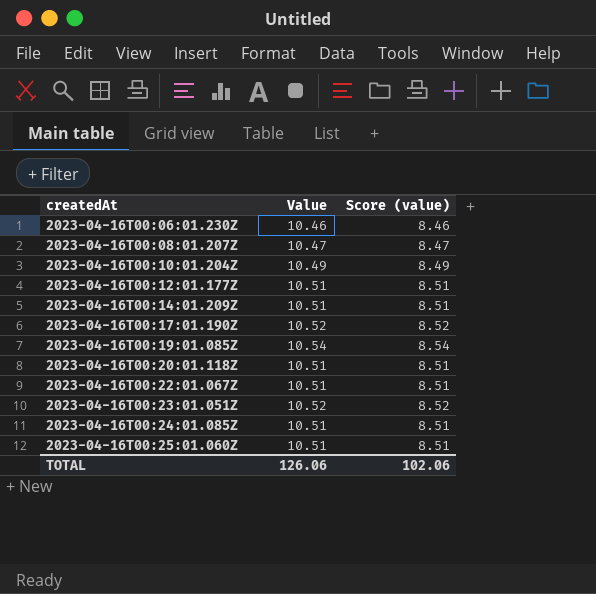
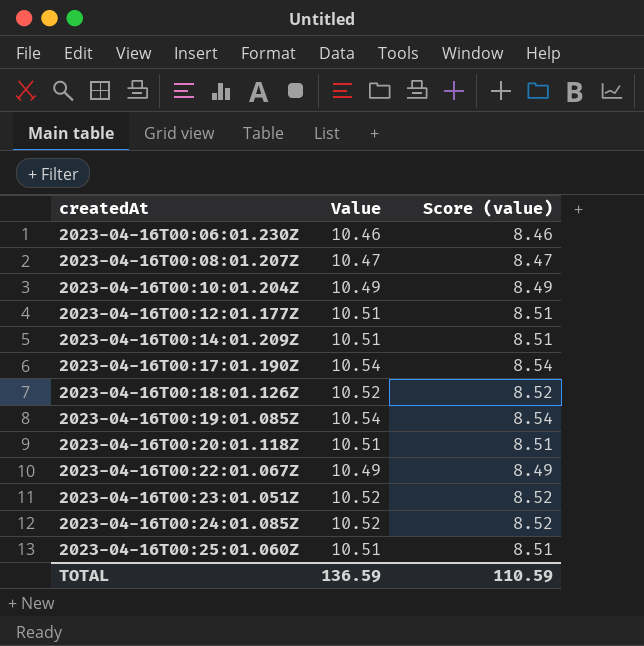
2023-04-16T00:17:01.190Z | Value: 10.52 -> 10.54
2023-04-16T00:17:01.190Z | Score (value): 8.52 -> 8.54
row 2023-04-16T00:18:01.126Z: none -> 10.52 | 8.52
2023-04-16T00:22:01.067Z | Value: 10.51 -> 10.49
2023-04-16T00:22:01.067Z | Score (value): 8.51 -> 8.49
2023-04-16T00:24:01.085Z | Value: 10.51 -> 10.52
2023-04-16T00:24:01.085Z | Score (value): 8.51 -> 8.52
TOTAL | Value: 126.06 -> 136.59
TOTAL | Score (value): 102.06 -> 110.59

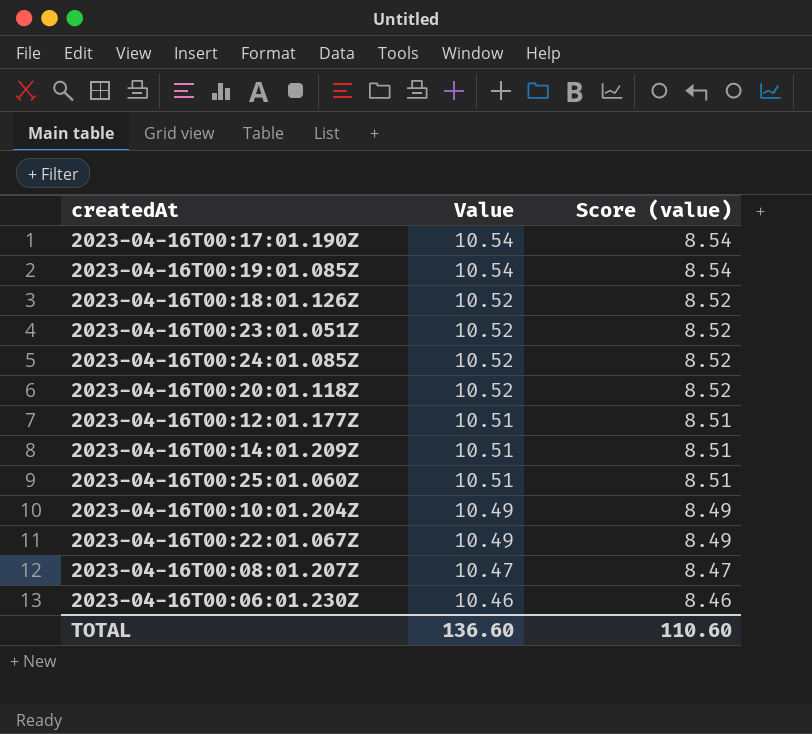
row order: createdAt ascending -> Value descending
2023-04-16T00:20:01.118Z | Value: 10.51 -> 10.52
2023-04-16T00:20:01.118Z | Score (value): 8.51 -> 8.52
TOTAL | Value: 136.59 -> 136.60
TOTAL | Score (value): 110.59 -> 110.60

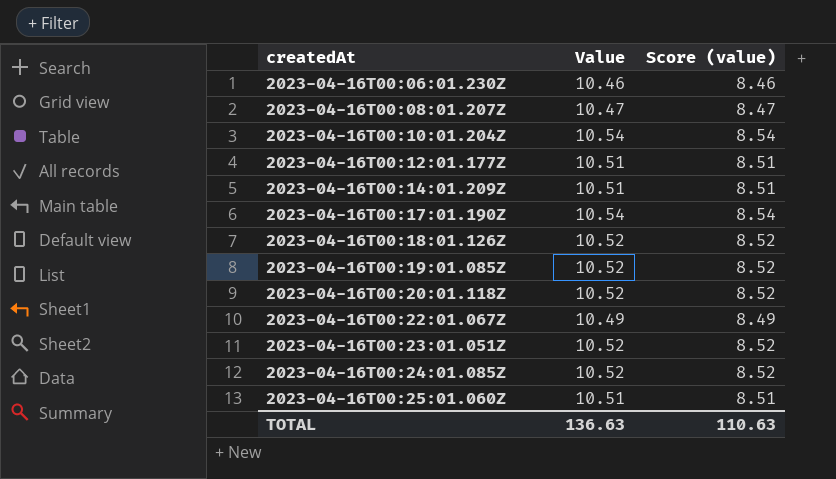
row order: Value descending -> createdAt ascending
2023-04-16T00:10:01.204Z | Value: 10.49 -> 10.54
2023-04-16T00:10:01.204Z | Score (value): 8.49 -> 8.54
2023-04-16T00:19:01.085Z | Value: 10.54 -> 10.52
2023-04-16T00:19:01.085Z | Score (value): 8.54 -> 8.52
TOTAL | Value: 136.60 -> 136.63
TOTAL | Score (value): 110.60 -> 110.63

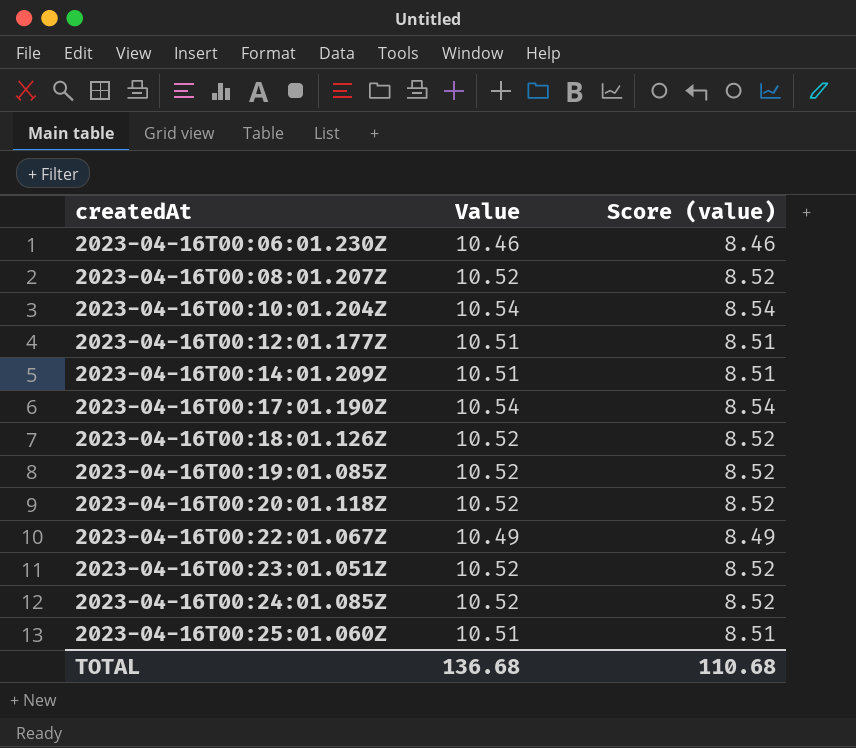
2023-04-16T00:08:01.207Z | Value: 10.47 -> 10.52
2023-04-16T00:08:01.207Z | Score (value): 8.47 -> 8.52
TOTAL | Value: 136.63 -> 136.68
TOTAL | Score (value): 110.63 -> 110.68

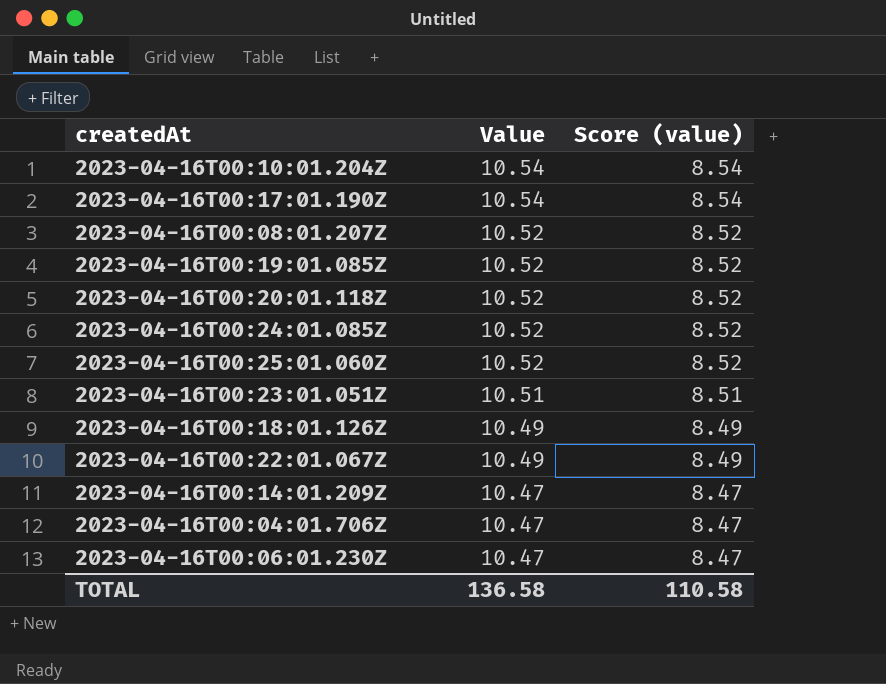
row order: createdAt ascending -> Value descending
row 2023-04-16T00:12:01.177Z: 10.51 | 8.51 -> none
2023-04-16T00:25:01.060Z | Value: 10.51 -> 10.52
2023-04-16T00:25:01.060Z | Score (value): 8.51 -> 8.52
2023-04-16T00:23:01.051Z | Value: 10.52 -> 10.51
2023-04-16T00:23:01.051Z | Score (value): 8.52 -> 8.51
2023-04-16T00:18:01.126Z | Value: 10.52 -> 10.49
2023-04-16T00:18:01.126Z | Score (value): 8.52 -> 8.49
2023-04-16T00:14:01.209Z | Value: 10.51 -> 10.47
2023-04-16T00:14:01.209Z | Score (value): 8.51 -> 8.47
row 2023-04-16T00:04:01.706Z: none -> 10.47 | 8.47
2023-04-16T00:06:01.230Z | Value: 10.46 -> 10.47
2023-04-16T00:06:01.230Z | Score (value): 8.46 -> 8.47
TOTAL | Value: 136.68 -> 136.58
TOTAL | Score (value): 110.68 -> 110.58

